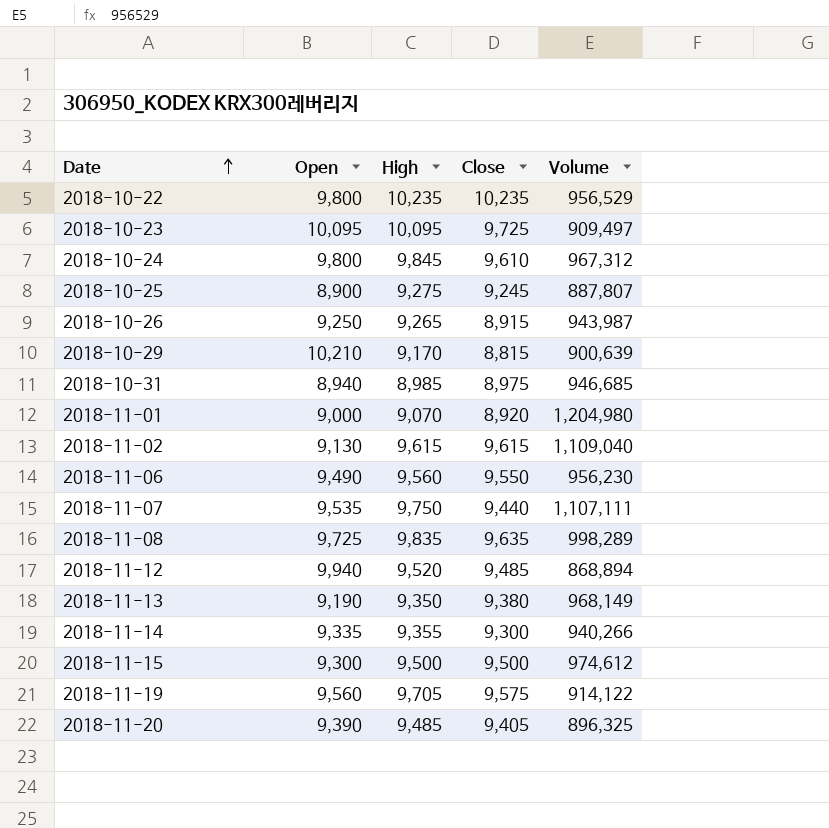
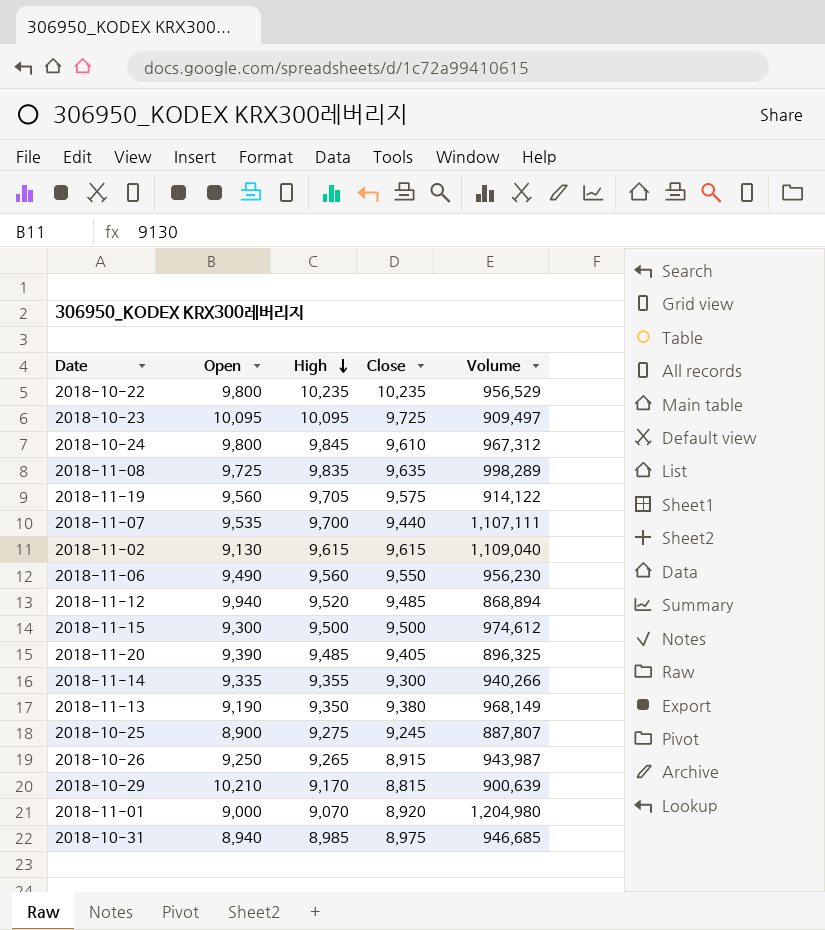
row order: Date ascending -> High descending
2018-11-07 | High: 9,750 -> 9,700

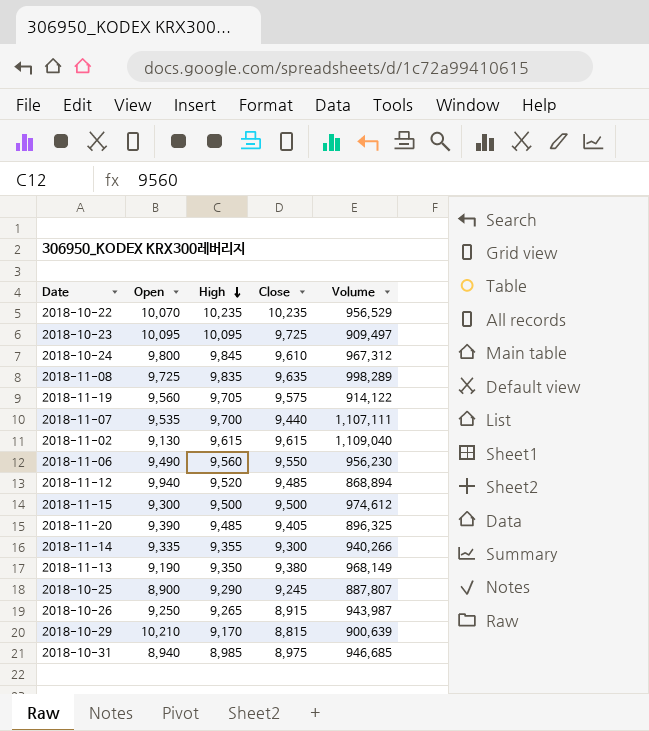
row 2018-11-01: 9,000 | 9,070 | 8,920 | 1,204,980 -> none
2018-10-22 | Open: 9,800 -> 10,070
2018-10-25 | High: 9,275 -> 9,290

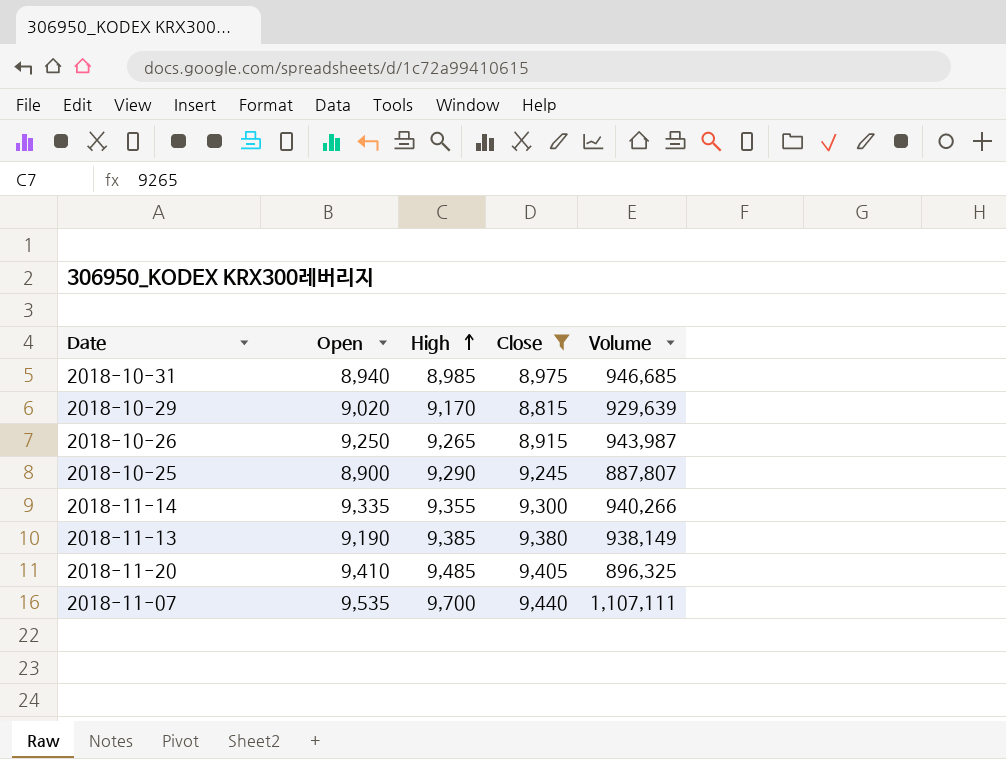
filter: none -> Close <= 9,440
row order: High descending -> High ascending
2018-10-29 | Open: 10,210 -> 9,020
2018-10-29 | Volume: 900,639 -> 929,639
2018-11-13 | High: 9,350 -> 9,385
2018-11-13 | Volume: 968,149 -> 938,149
2018-11-20 | Open: 9,390 -> 9,410

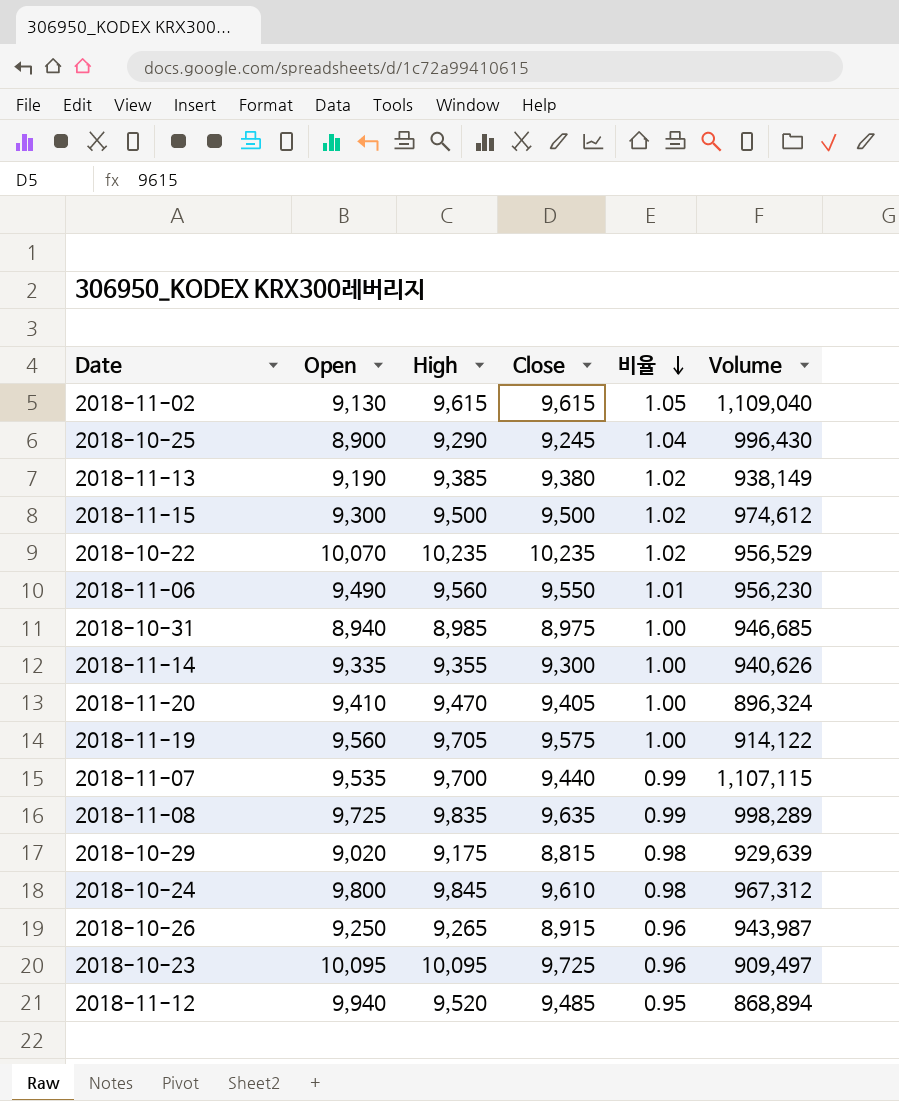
filter: Close <= 9,440 -> none
row order: High ascending -> 비율 descending
column 비율 | formula: none -> [Close] / [Open]
2018-10-25 | Volume: 887,807 -> 996,430
2018-11-14 | Volume: 940,266 -> 940,626
2018-11-20 | High: 9,485 -> 9,470
2018-11-20 | Volume: 896,325 -> 896,324
2018-11-07 | Volume: 1,107,111 -> 1,107,115
2018-10-29 | High: 9,170 -> 9,175

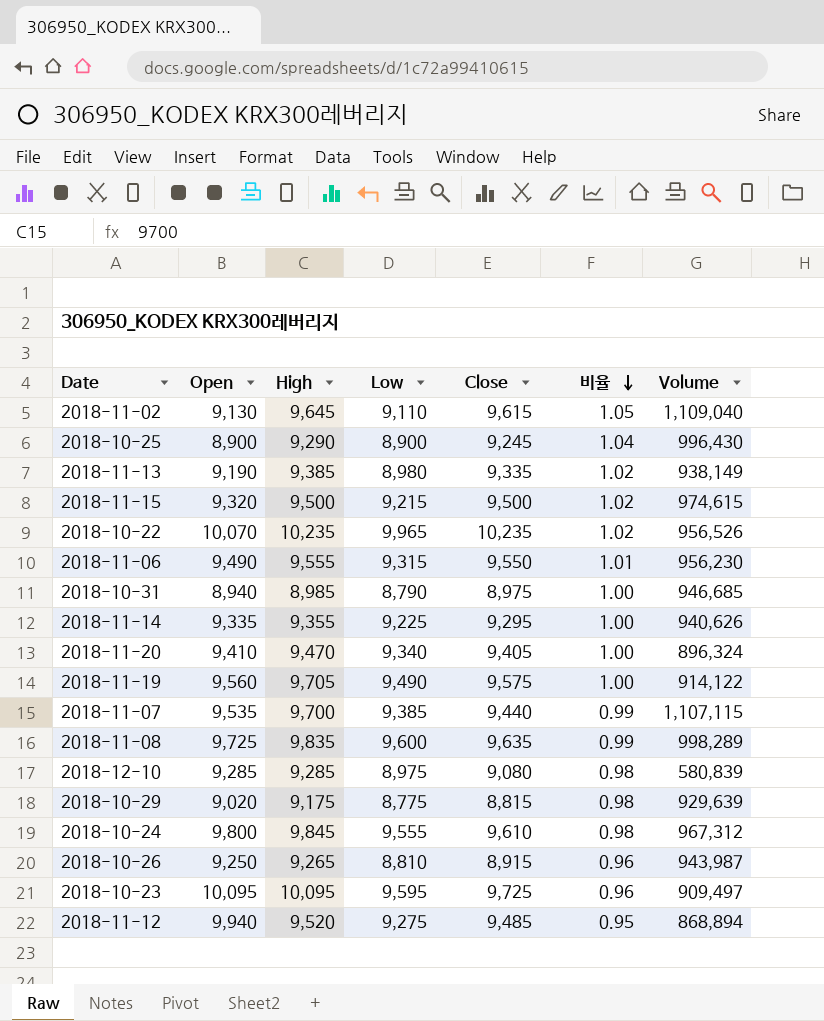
column Low | position: none -> 4
2018-11-02 | High: 9,615 -> 9,645
2018-11-13 | Close: 9,380 -> 9,335
2018-11-15 | Open: 9,300 -> 9,320
2018-11-15 | Volume: 974,612 -> 974,615
2018-10-22 | Volume: 956,529 -> 956,526
2018-11-06 | High: 9,560 -> 9,555
2018-11-14 | Close: 9,300 -> 9,295
row 2018-12-10: none -> 9,285 | 9,285 | 8,975 | 9,080 | 0.98 | 580,839

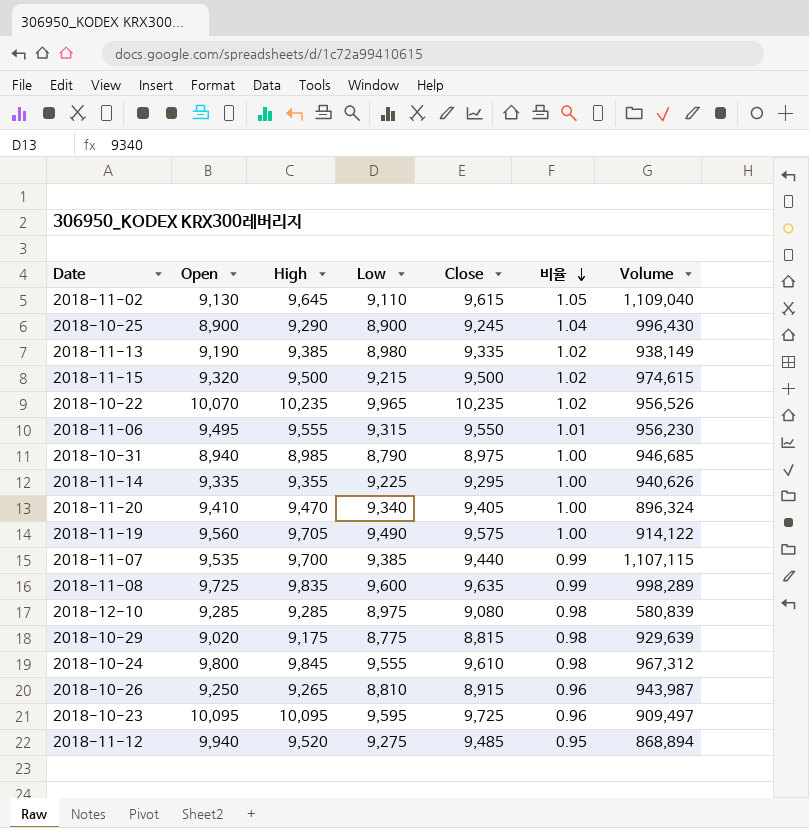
2018-11-06 | Open: 9,490 -> 9,495

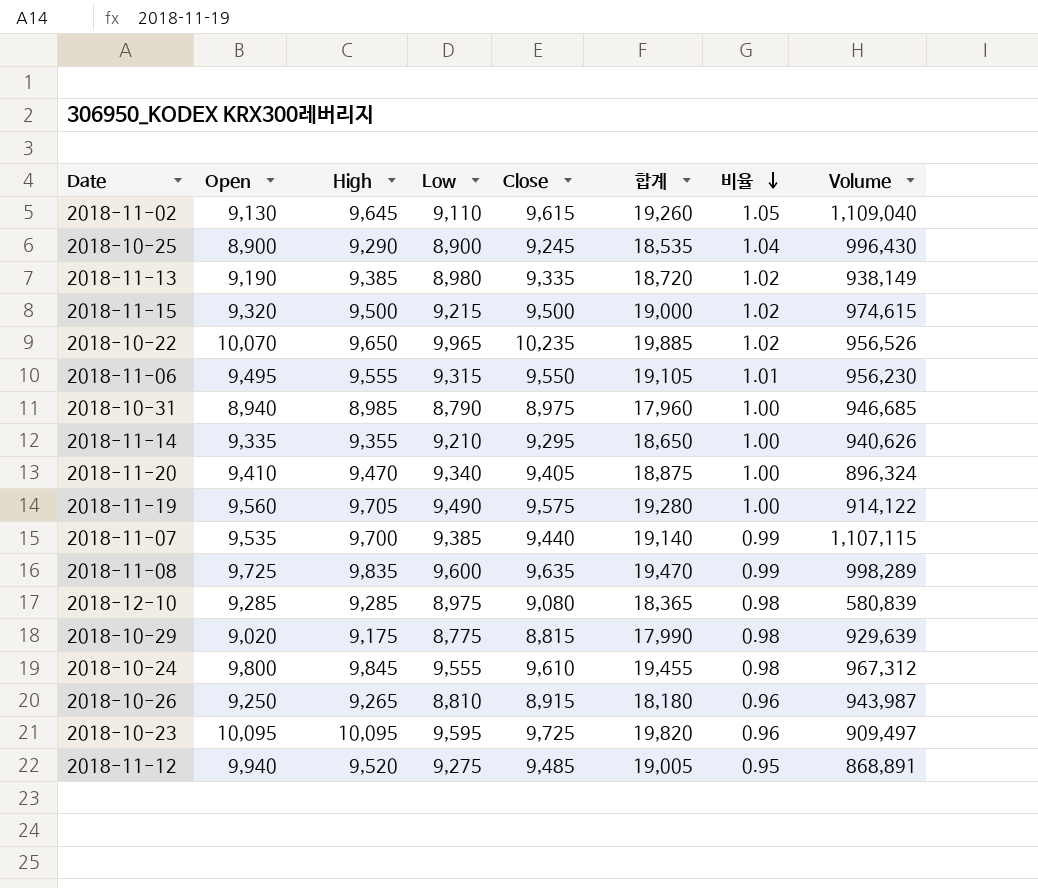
column 합계 | formula: none -> [High] + [Close]
2018-10-22 | High: 10,235 -> 9,650
2018-11-14 | Low: 9,225 -> 9,210
2018-11-12 | Volume: 868,894 -> 868,891

